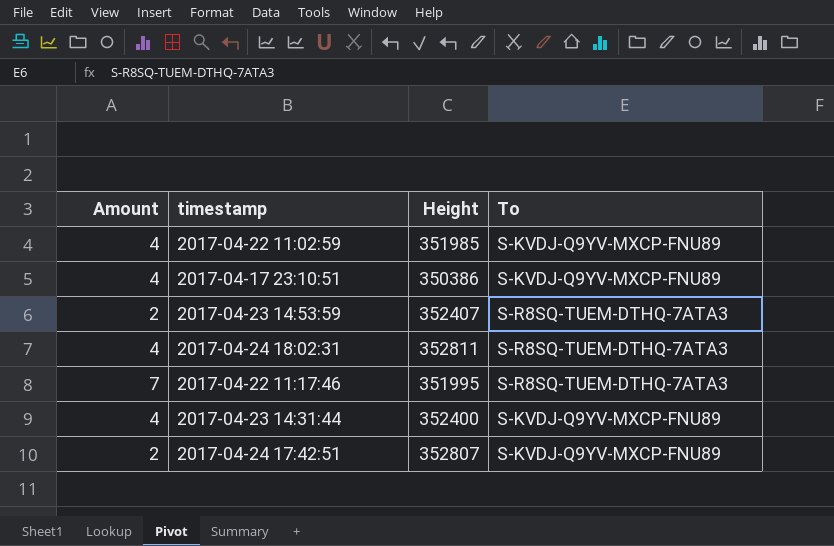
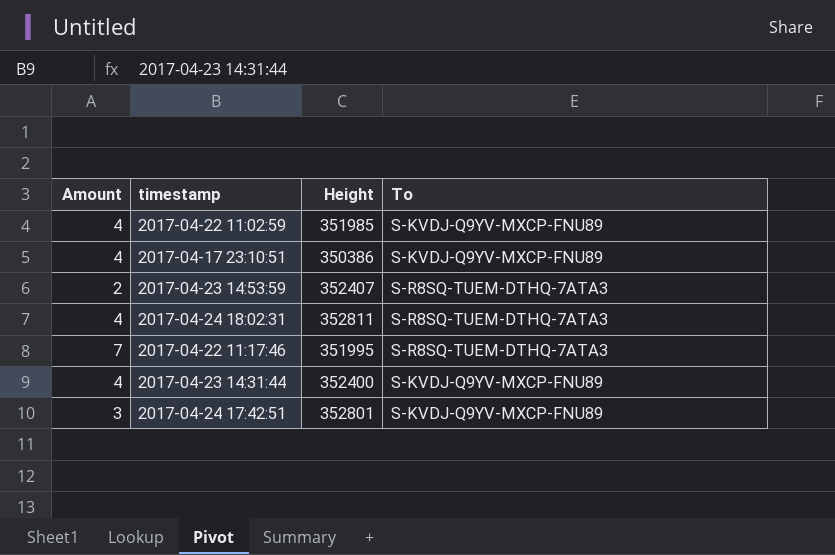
2017-04-24 17:42:51 | Amount: 2 -> 3
2017-04-24 17:42:51 | Height: 352807 -> 352801

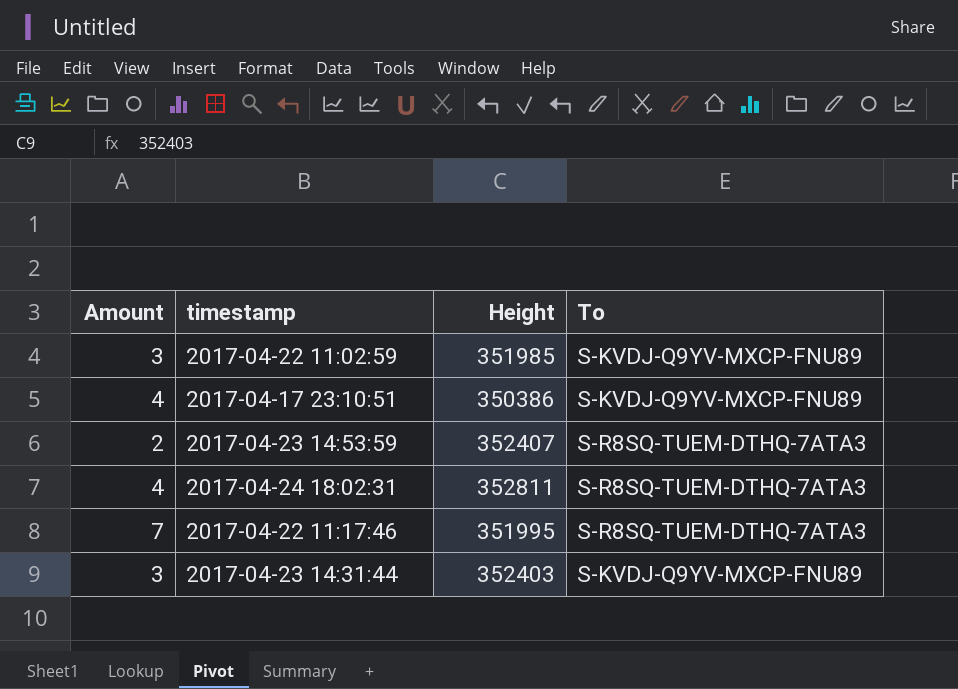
row 2017-04-24 17:42:51: 3 | 352801 | S-KVDJ-Q9YV-MXCP-FNU89 -> none
2017-04-22 11:02:59 | Amount: 4 -> 3
2017-04-23 14:31:44 | Amount: 4 -> 3
2017-04-23 14:31:44 | Height: 352400 -> 352403

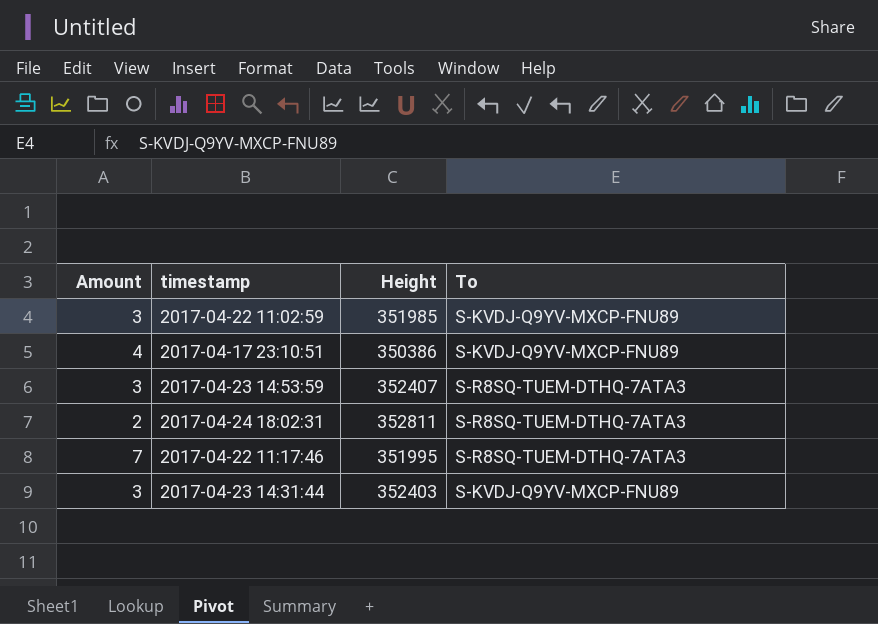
2017-04-23 14:53:59 | Amount: 2 -> 3
2017-04-24 18:02:31 | Amount: 4 -> 2

